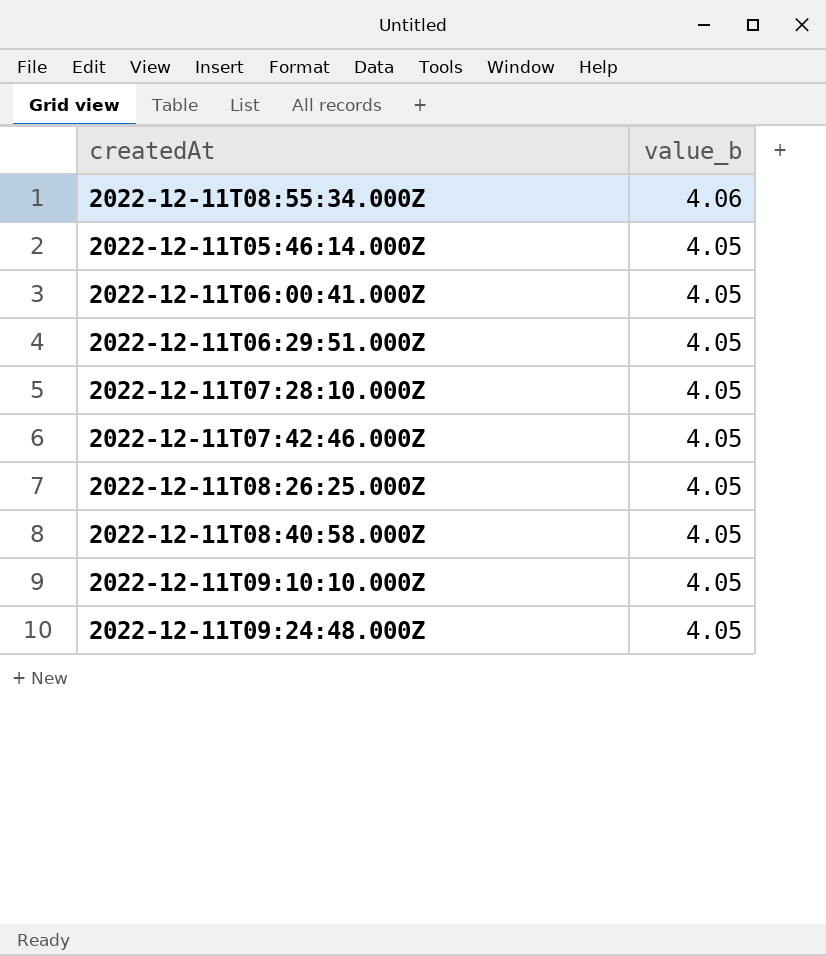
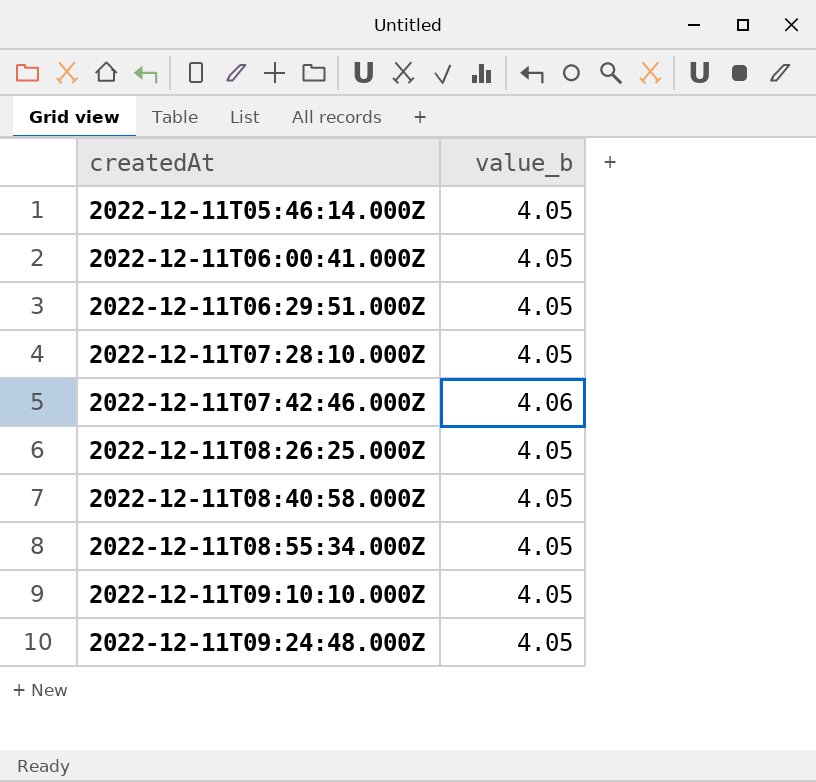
row order: value_b descending -> createdAt ascending
2022-12-11T07:42:46.000Z | value_b: 4.05 -> 4.06
2022-12-11T08:55:34.000Z | value_b: 4.06 -> 4.05

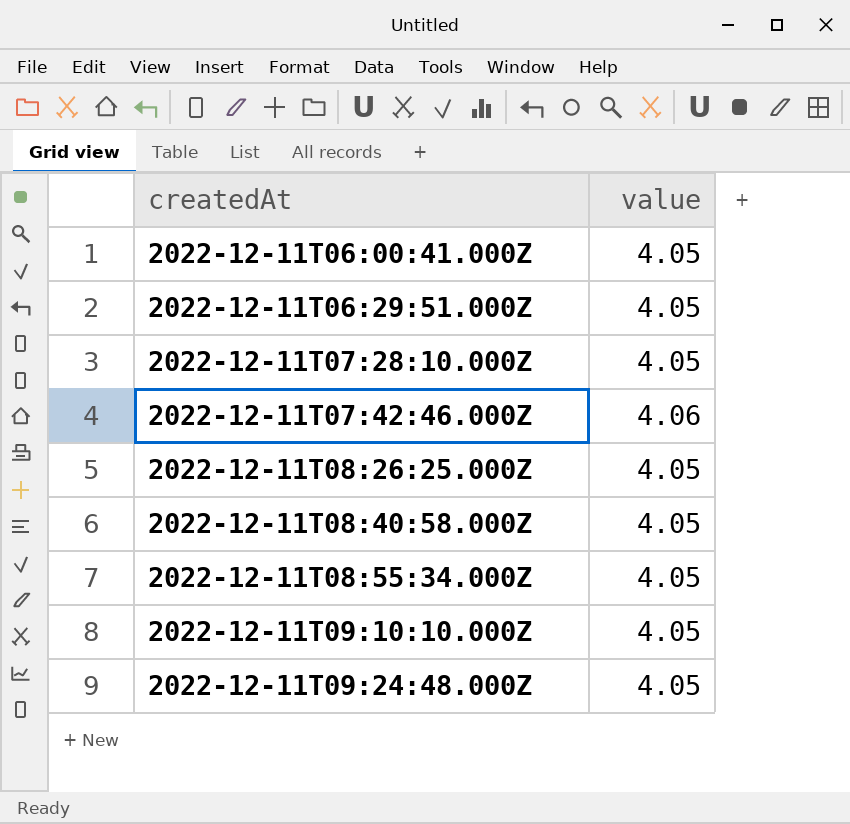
column name: value_b -> value
row 2022-12-11T05:46:14.000Z: 4.05 -> none

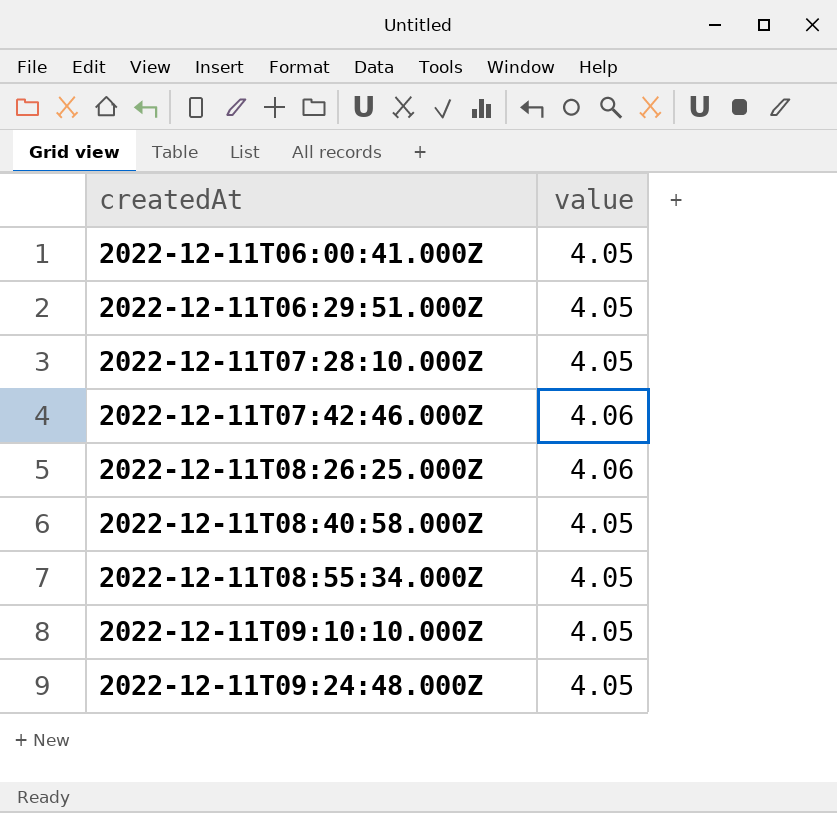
2022-12-11T08:26:25.000Z | value: 4.05 -> 4.06

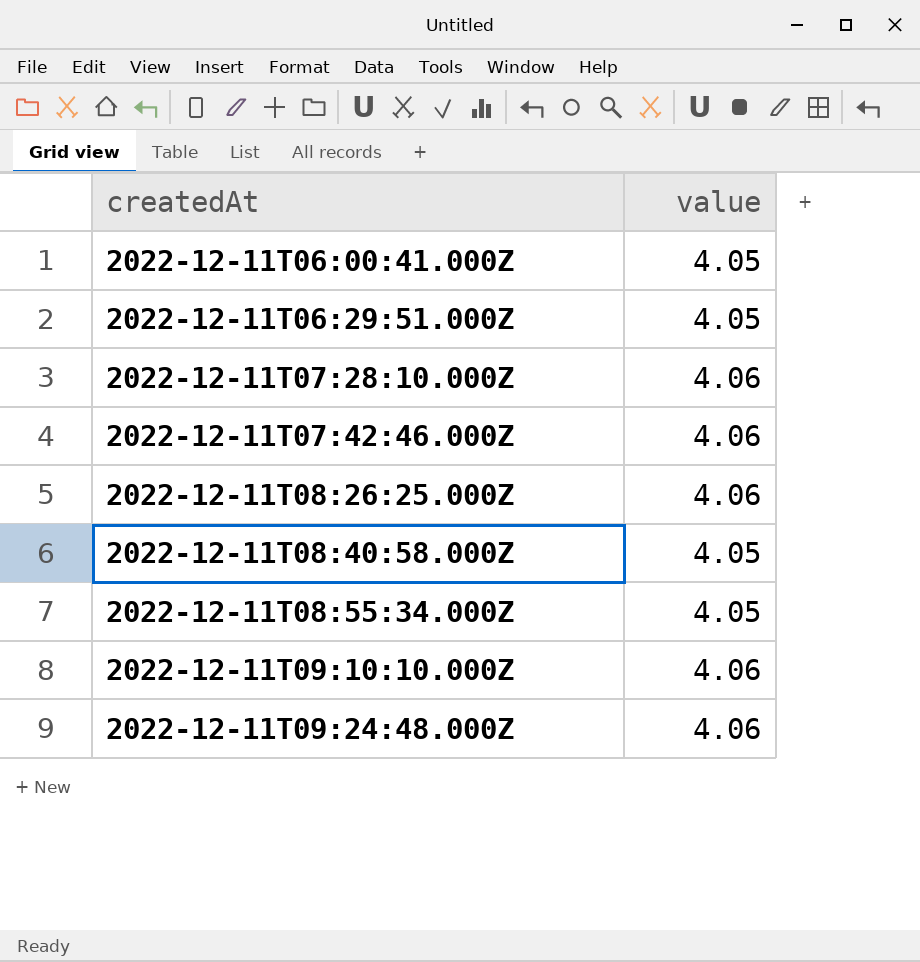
2022-12-11T07:28:10.000Z | value: 4.05 -> 4.06
2022-12-11T09:10:10.000Z | value: 4.05 -> 4.06
2022-12-11T09:24:48.000Z | value: 4.05 -> 4.06

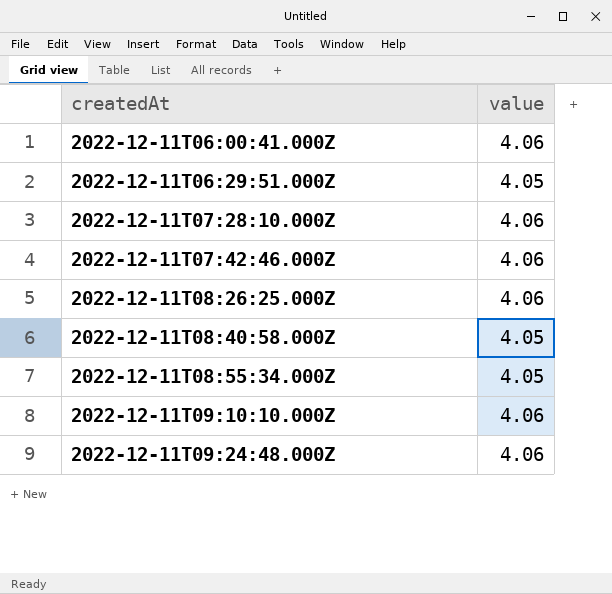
2022-12-11T06:00:41.000Z | value: 4.05 -> 4.06

